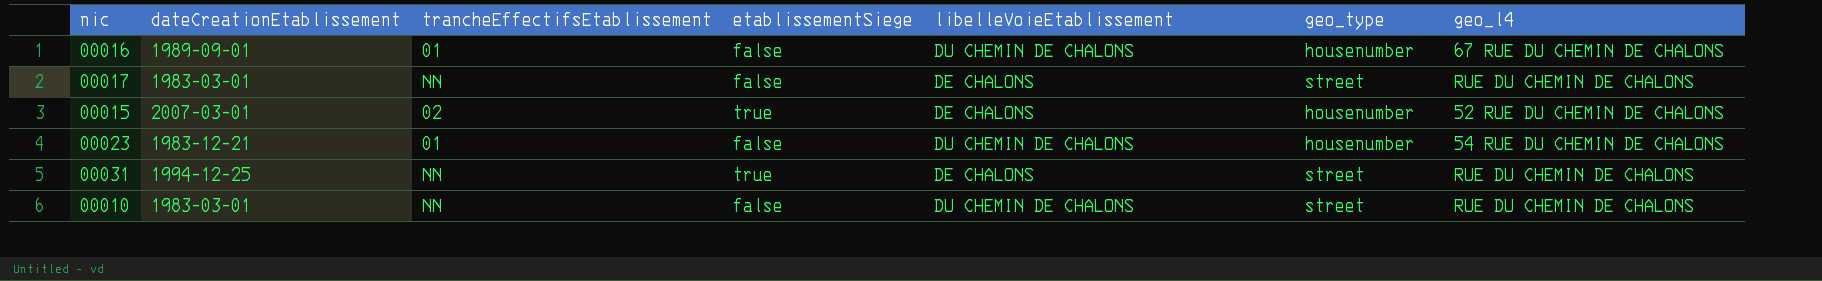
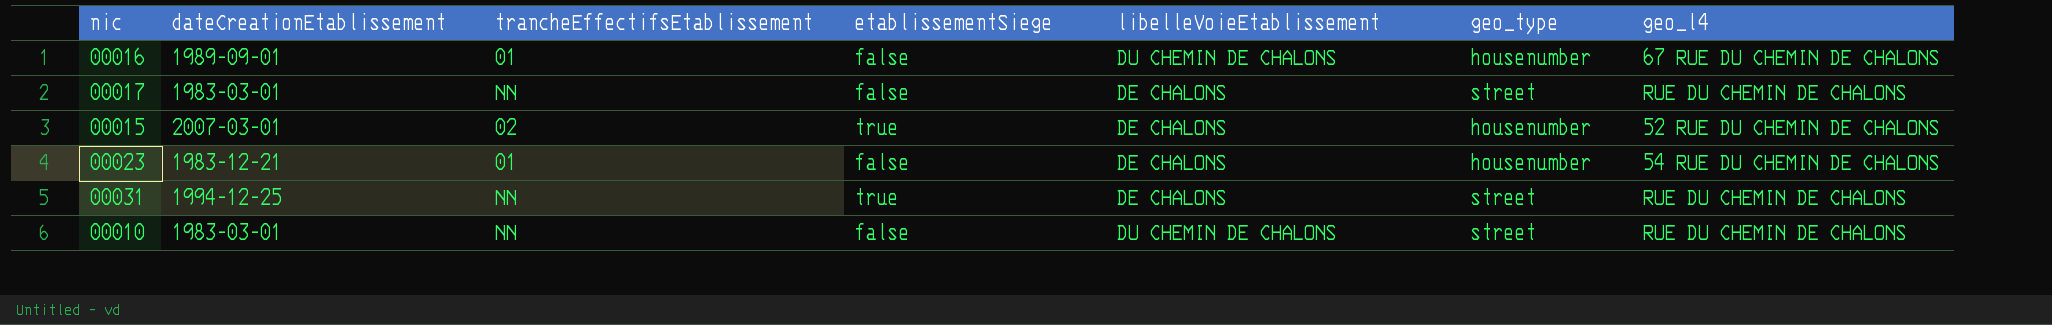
00023 | libelleVoieEtablissement: DU CHEMIN DE CHALONS -> DE CHALONS

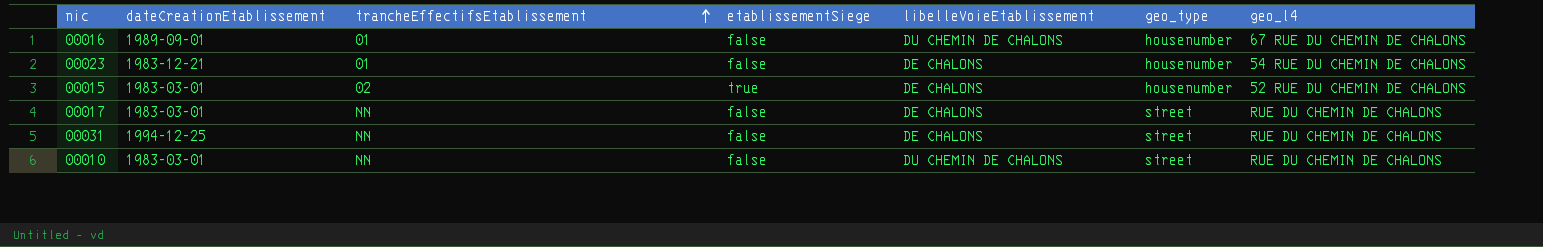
row order: none -> trancheEffectifsEtablissement ascending
00015 | dateCreationEtablissement: 2007-03-01 -> 1983-03-01
00031 | etablissementSiege: true -> false

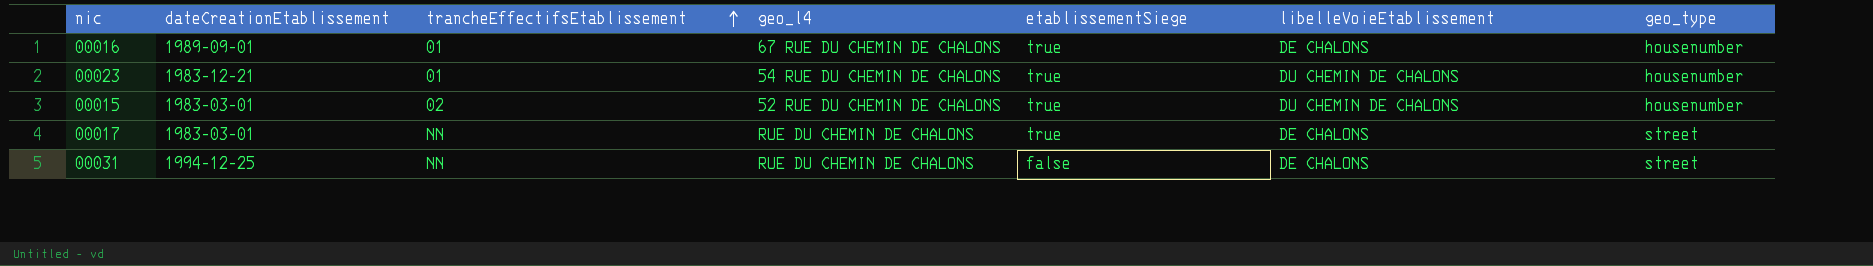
column geo_l4 | position: 7 -> 4
row 00010: 1983-03-01 | NN | false | DU CHEMIN DE CHALONS | street | RUE DU CHEMIN DE CHALONS -> none
00016 | etablissementSiege: false -> true
00016 | libelleVoieEtablissement: DU CHEMIN DE CHALONS -> DE CHALONS
00023 | etablissementSiege: false -> true
00023 | libelleVoieEtablissement: DE CHALONS -> DU CHEMIN DE CHALONS
00015 | libelleVoieEtablissement: DE CHALONS -> DU CHEMIN DE CHALONS
00017 | etablissementSiege: false -> true

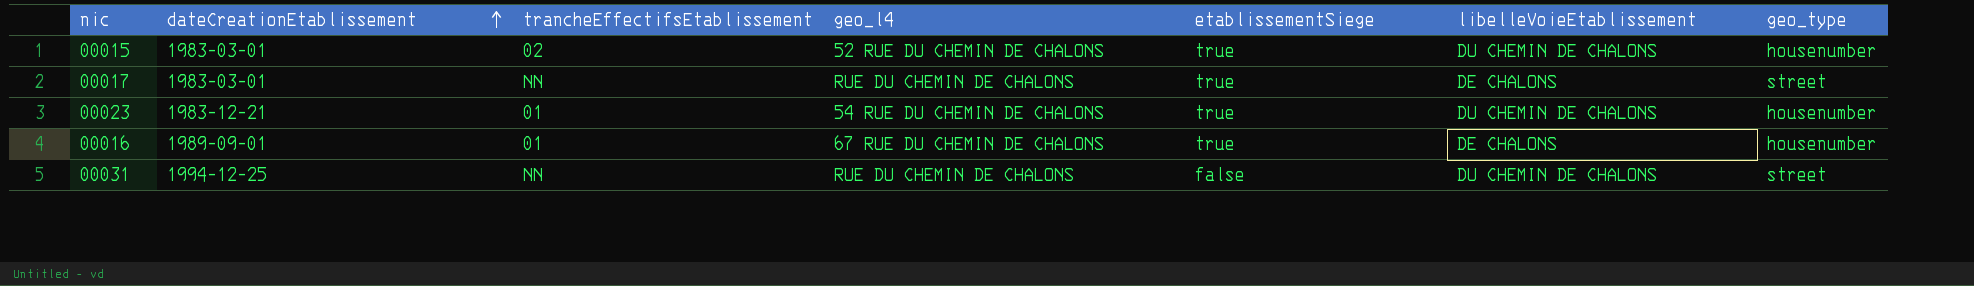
row order: trancheEffectifsEtablissement ascending -> dateCreationEtablissement ascending
00031 | libelleVoieEtablissement: DE CHALONS -> DU CHEMIN DE CHALONS

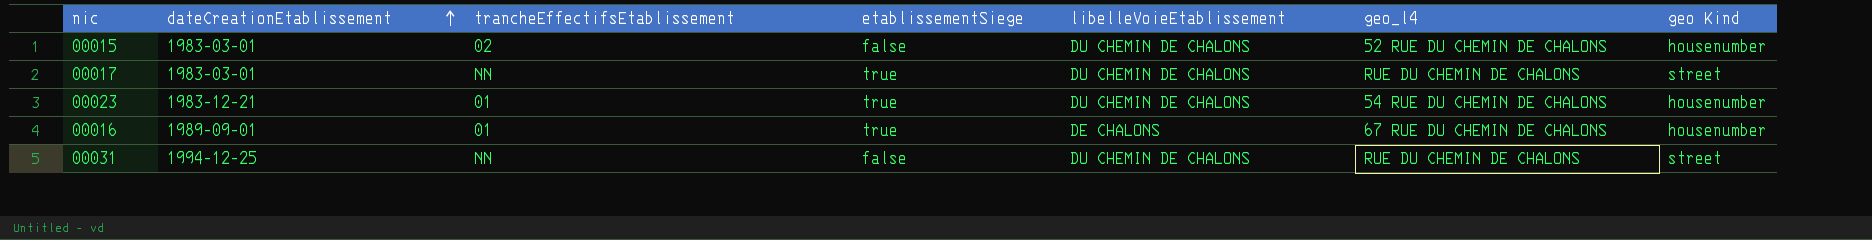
column geo_l4 | position: 4 -> 6
column name: geo_type -> geo Kind
00015 | etablissementSiege: true -> false
00017 | libelleVoieEtablissement: DE CHALONS -> DU CHEMIN DE CHALONS

